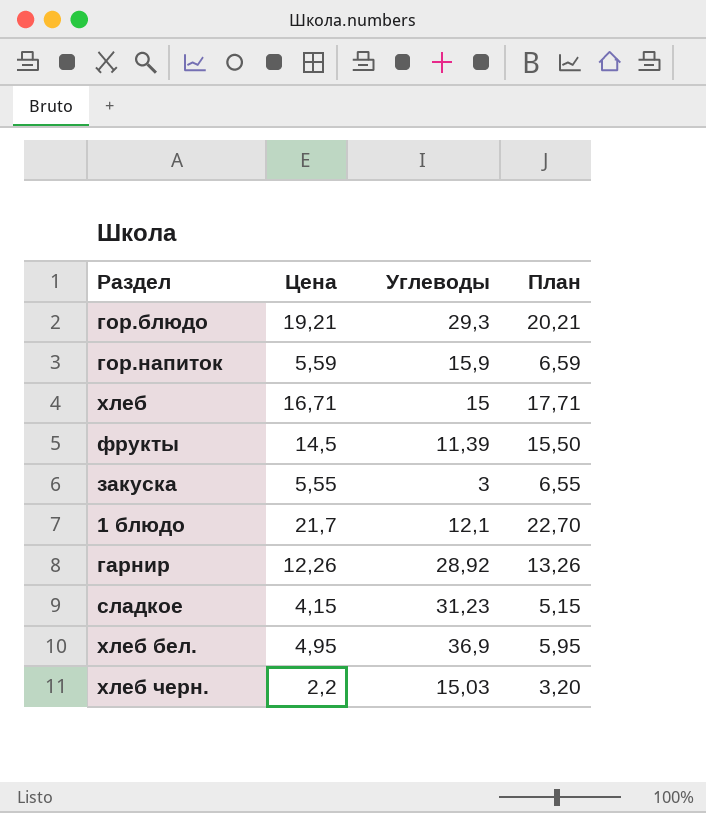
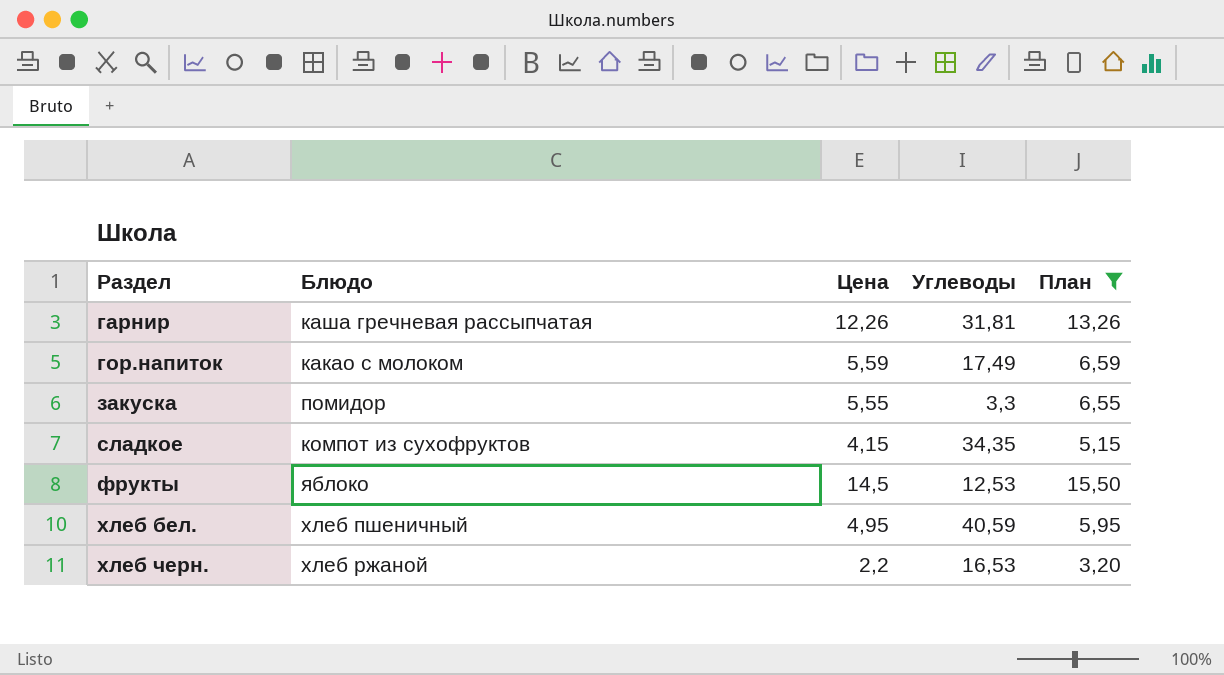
filter: none -> План <= 15,50
row order: none -> Раздел ascending
column Блюдо | position: none -> 2
гарнир | Углеводы: 28,92 -> 31,81
гор.напиток | Углеводы: 15,9 -> 17,49
закуска | Углеводы: 3 -> 3,3
сладкое | Углеводы: 31,23 -> 34,35
фрукты | Углеводы: 11,39 -> 12,53
хлеб бел. | Углеводы: 36,9 -> 40,59
хлеб черн. | Углеводы: 15,03 -> 16,53

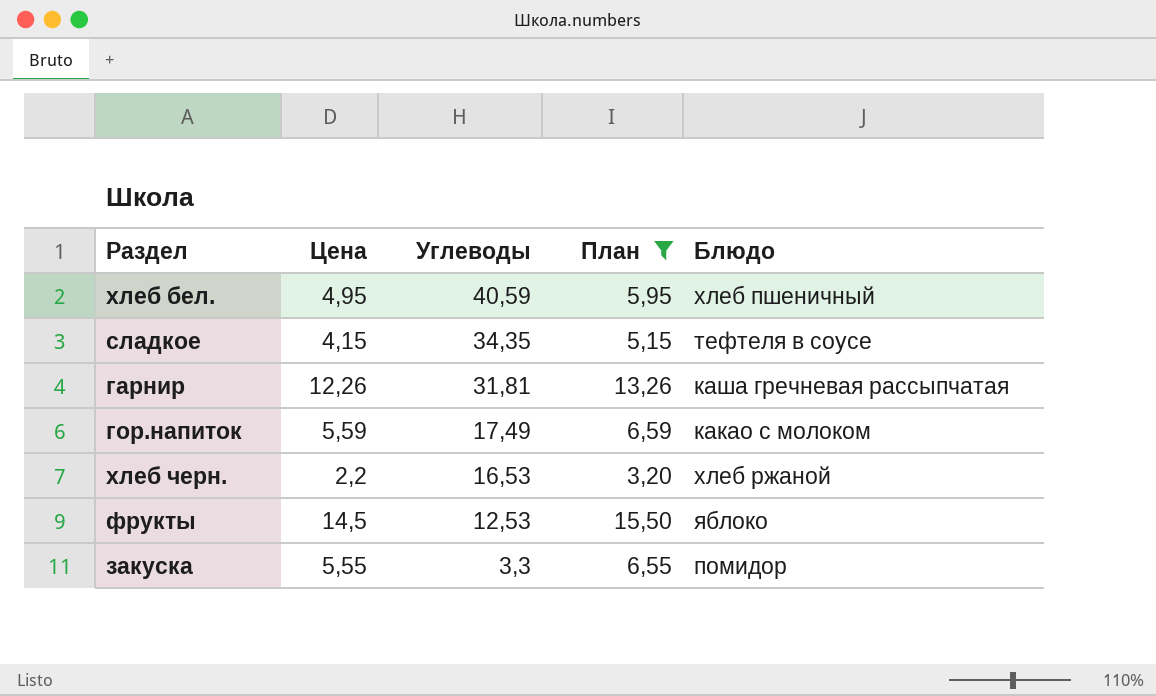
row order: Раздел ascending -> Углеводы descending
column Блюдо | position: 2 -> 5
сладкое | Блюдо: компот из сухофруктов -> тефтеля в соусе

